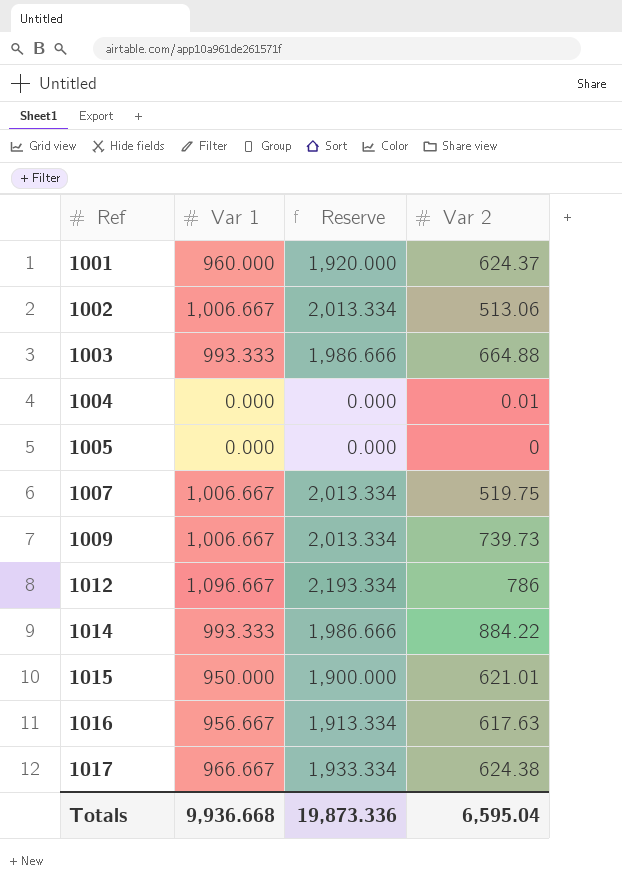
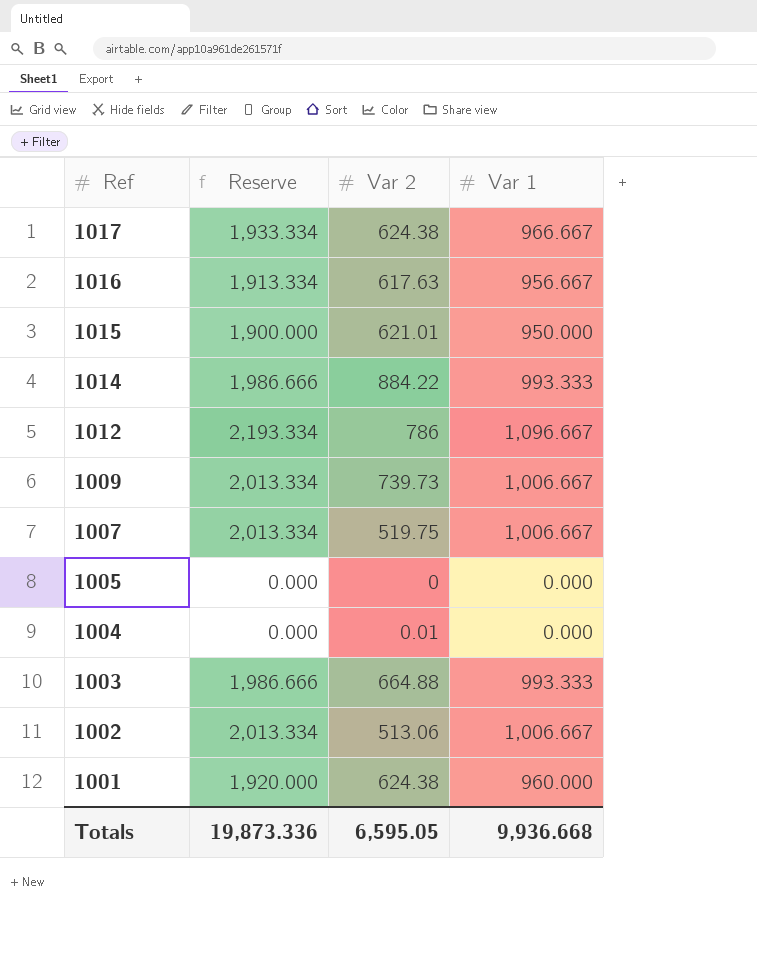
row order: Ref ascending -> Ref descending
column Var 1 | position: 2 -> 4
1001 | Var 2: 624.37 -> 624.38
Totals | Var 2: 6,595.04 -> 6,595.05

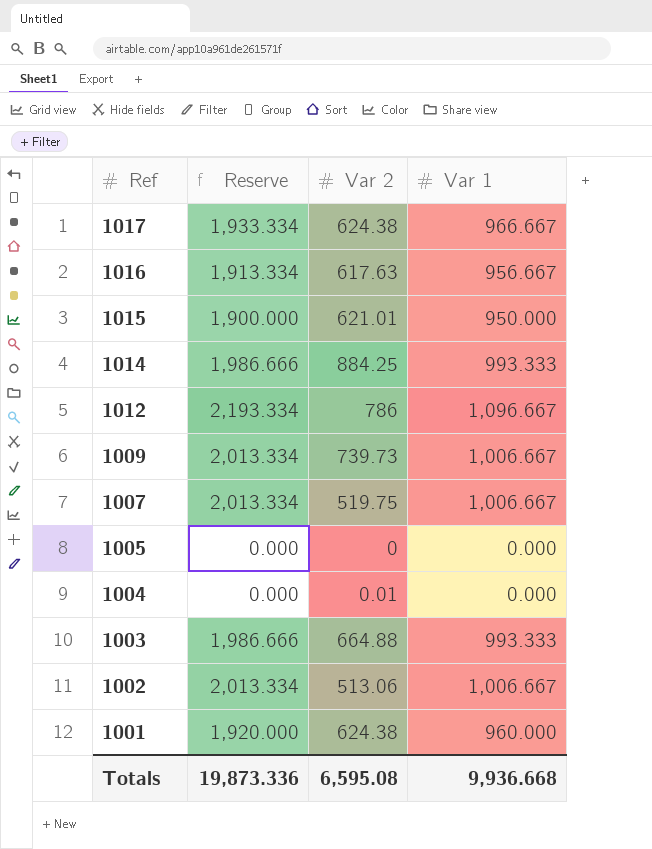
1014 | Var 2: 884.22 -> 884.25
Totals | Var 2: 6,595.05 -> 6,595.08

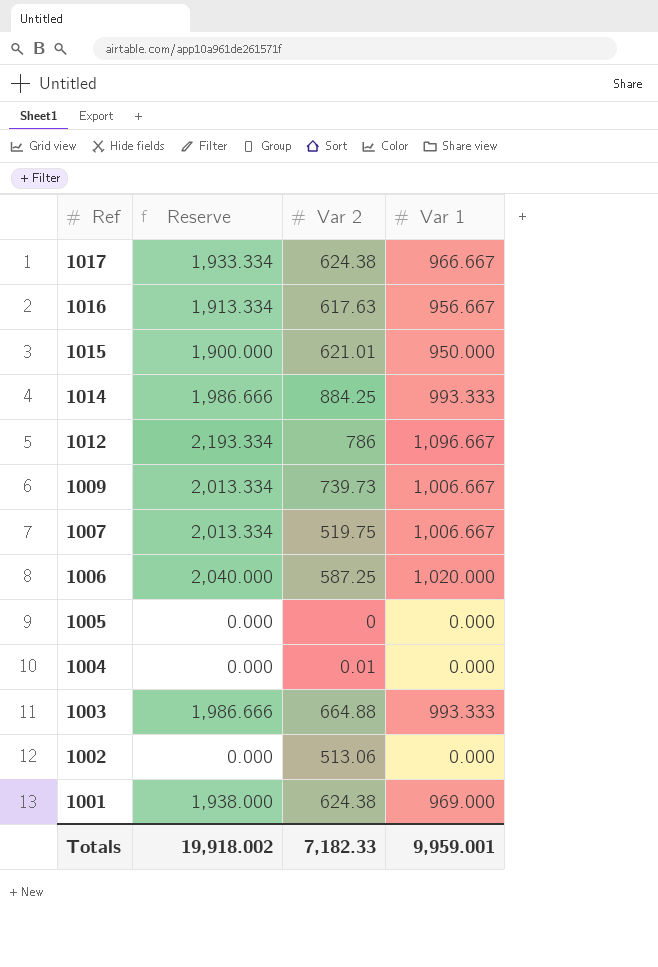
row 1006: none -> 2,040.000 | 587.25 | 1,020.000
1002 | Reserve: 2,013.334 -> 0.000
1002 | Var 1: 1,006.667 -> 0.000
1001 | Reserve: 1,920.000 -> 1,938.000
1001 | Var 1: 960.000 -> 969.000
Totals | Reserve: 19,873.336 -> 19,918.002
Totals | Var 2: 6,595.08 -> 7,182.33
Totals | Var 1: 9,936.668 -> 9,959.001

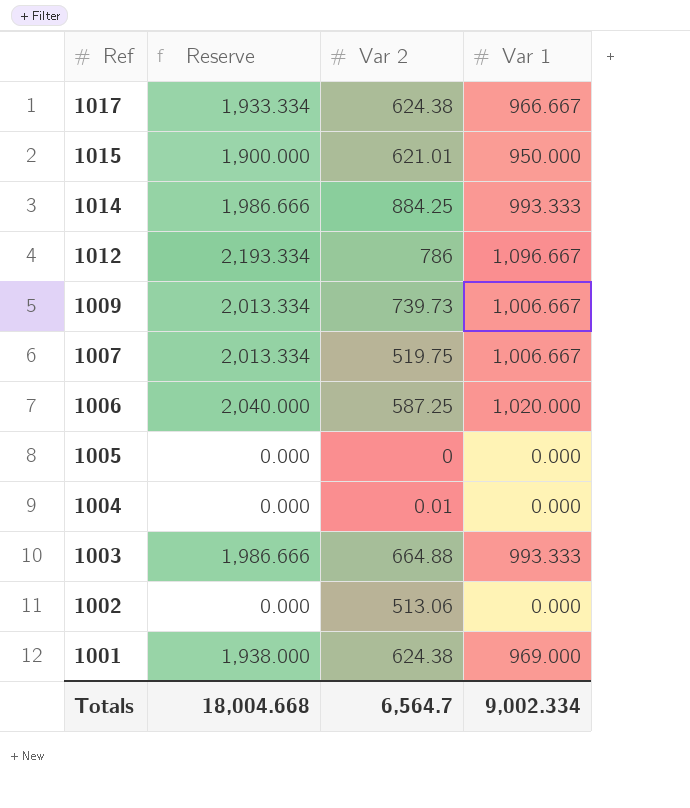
row 1016: 1,913.334 | 617.63 | 956.667 -> none
Totals | Reserve: 19,918.002 -> 18,004.668
Totals | Var 2: 7,182.33 -> 6,564.7
Totals | Var 1: 9,959.001 -> 9,002.334

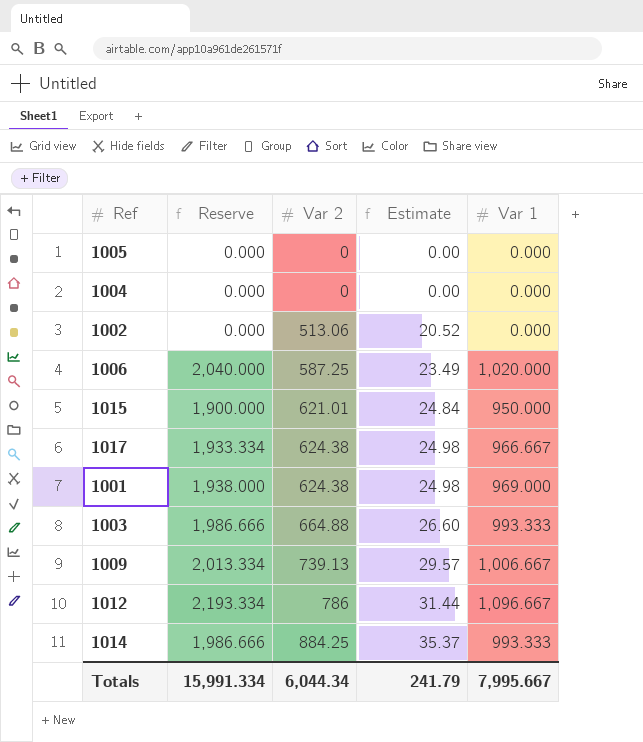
row order: Ref descending -> Var 2 ascending
column Estimate | formula: none -> [Var 2] * 0.04
row 1007: 2,013.334 | 519.75 | 1,006.667 -> none
1004 | Var 2: 0.01 -> 0
1009 | Var 2: 739.73 -> 739.13
Totals | Reserve: 18,004.668 -> 15,991.334
Totals | Var 2: 6,564.7 -> 6,044.34
Totals | Var 1: 9,002.334 -> 7,995.667

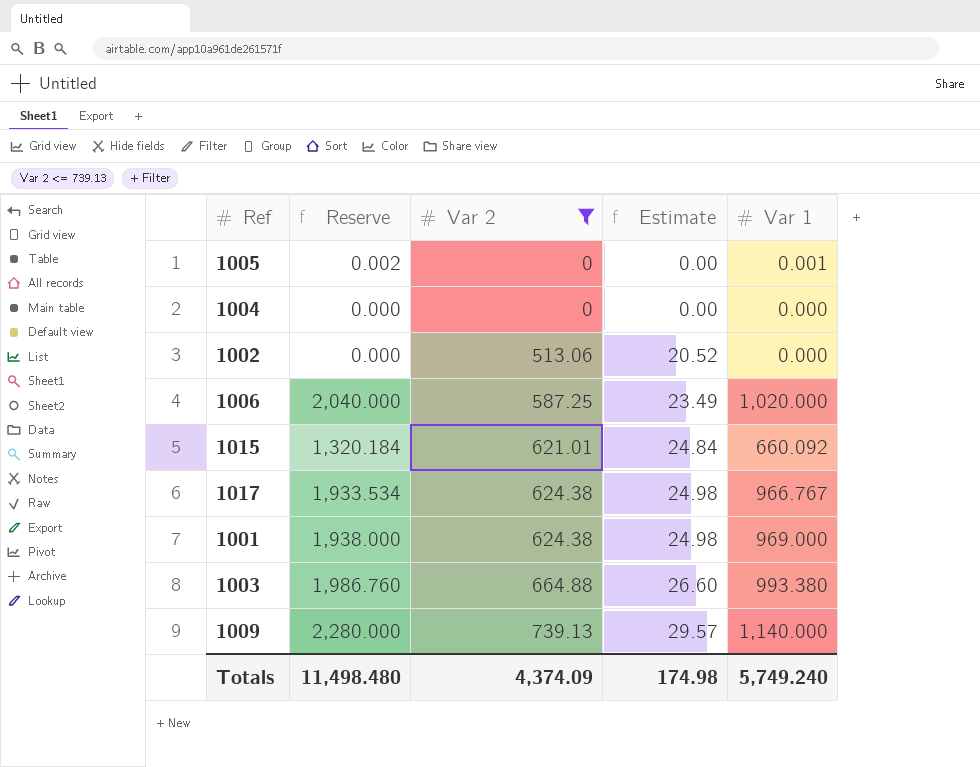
filter: none -> Var 2 <= 739.13
1005 | Reserve: 0.000 -> 0.002
1005 | Var 1: 0.000 -> 0.001
1015 | Reserve: 1,900.000 -> 1,320.184
1015 | Var 1: 950.000 -> 660.092
1017 | Reserve: 1,933.334 -> 1,933.534
1017 | Var 1: 966.667 -> 966.767
1003 | Reserve: 1,986.666 -> 1,986.760
1003 | Var 1: 993.333 -> 993.380
1009 | Reserve: 2,013.334 -> 2,280.000
1009 | Var 1: 1,006.667 -> 1,140.000
Totals | Reserve: 15,991.334 -> 11,498.480
Totals | Var 2: 6,044.34 -> 4,374.09
Totals | Estimate: 241.79 -> 174.98
Totals | Var 1: 7,995.667 -> 5,749.240

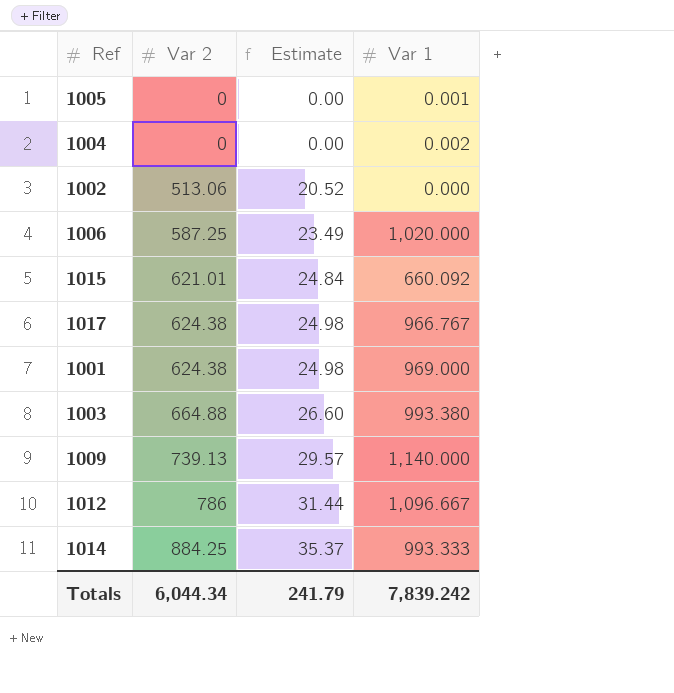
filter: Var 2 <= 739.13 -> none
column Reserve | formula: [Var 1] * 2 -> none
1004 | Var 1: 0.000 -> 0.002
Totals | Var 2: 4,374.09 -> 6,044.34
Totals | Estimate: 174.98 -> 241.79
Totals | Var 1: 5,749.240 -> 7,839.242

